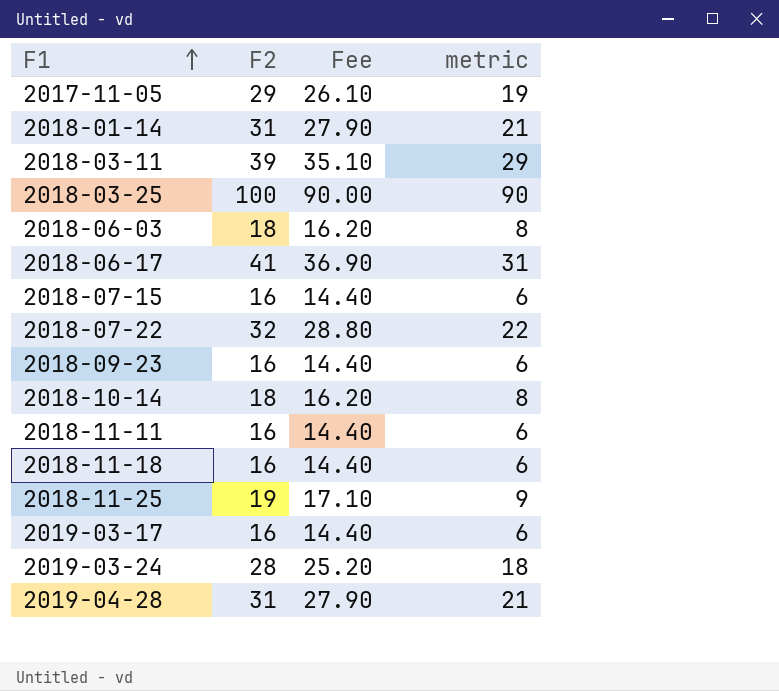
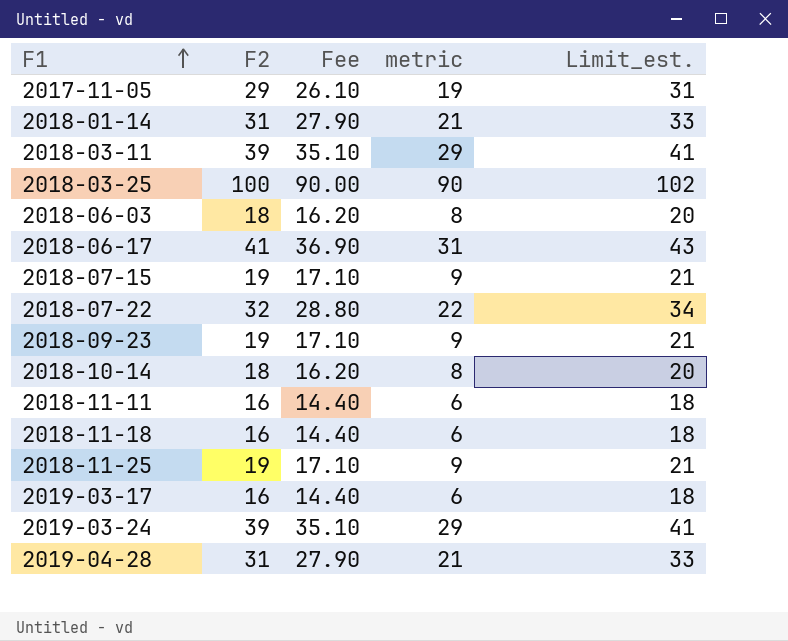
column Limit_est. | formula: none -> [F2] + 2
2018-07-15 | F2: 16 -> 19
2018-07-15 | Fee: 14.40 -> 17.10
2018-07-15 | metric: 6 -> 9
2018-09-23 | F2: 16 -> 19
2018-09-23 | Fee: 14.40 -> 17.10
2018-09-23 | metric: 6 -> 9
2019-03-24 | F2: 28 -> 39
2019-03-24 | Fee: 25.20 -> 35.10
2019-03-24 | metric: 18 -> 29

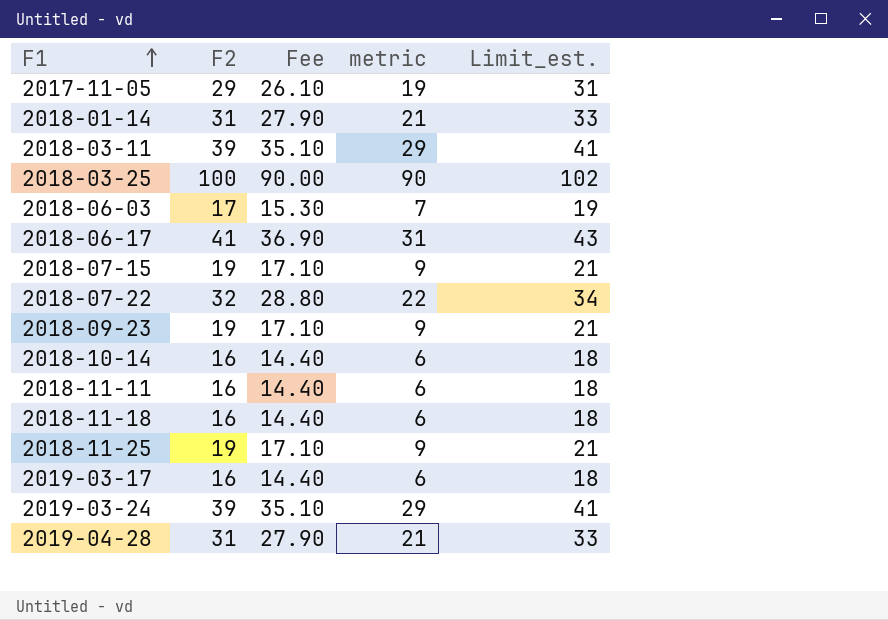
2018-06-03 | F2: 18 -> 17
2018-06-03 | Fee: 16.20 -> 15.30
2018-06-03 | metric: 8 -> 7
2018-06-03 | Limit_est.: 20 -> 19
2018-10-14 | F2: 18 -> 16
2018-10-14 | Fee: 16.20 -> 14.40
2018-10-14 | metric: 8 -> 6
2018-10-14 | Limit_est.: 20 -> 18

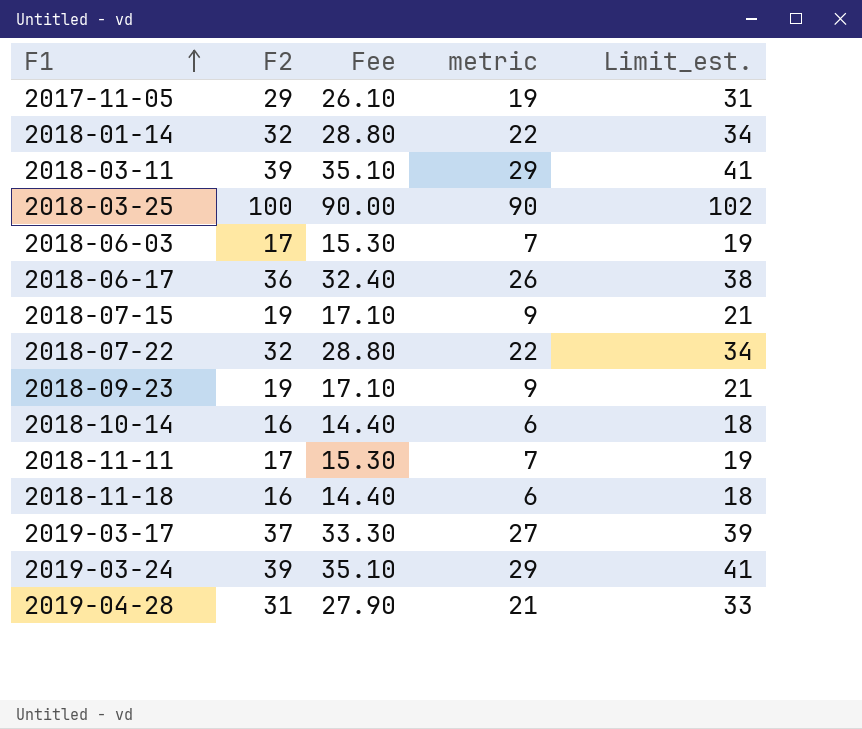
row 2018-11-25: 19 | 17.10 | 9 | 21 -> none
2018-01-14 | F2: 31 -> 32
2018-01-14 | Fee: 27.90 -> 28.80
2018-01-14 | metric: 21 -> 22
2018-01-14 | Limit_est.: 33 -> 34
2018-06-17 | F2: 41 -> 36
2018-06-17 | Fee: 36.90 -> 32.40
2018-06-17 | metric: 31 -> 26
2018-06-17 | Limit_est.: 43 -> 38
2018-11-11 | F2: 16 -> 17
2018-11-11 | Fee: 14.40 -> 15.30
2018-11-11 | metric: 6 -> 7
2018-11-11 | Limit_est.: 18 -> 19
2019-03-17 | F2: 16 -> 37
2019-03-17 | Fee: 14.40 -> 33.30
2019-03-17 | metric: 6 -> 27
2019-03-17 | Limit_est.: 18 -> 39

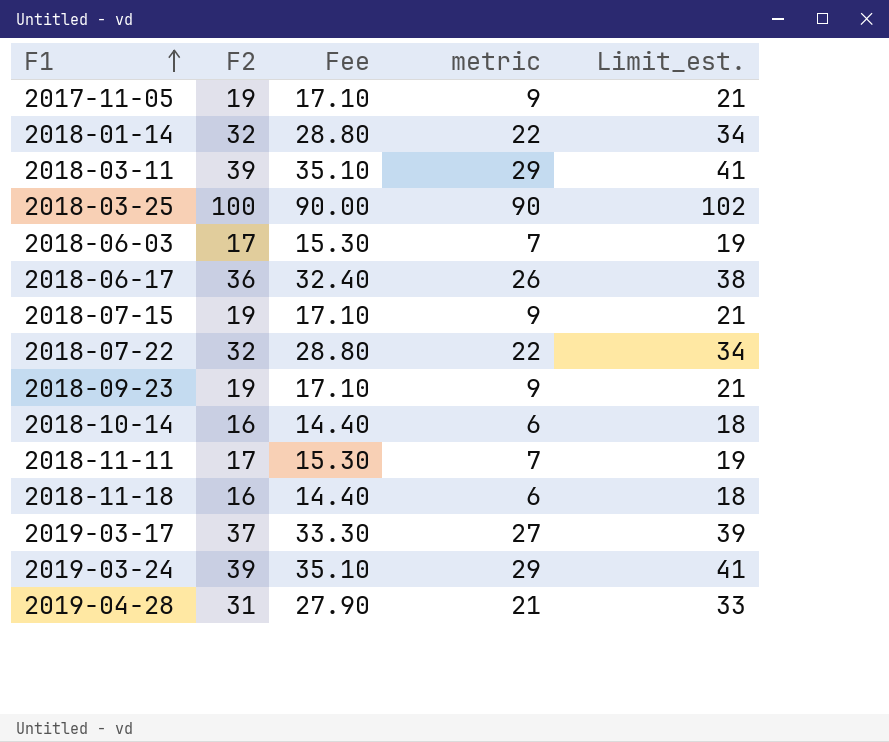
2017-11-05 | F2: 29 -> 19
2017-11-05 | Fee: 26.10 -> 17.10
2017-11-05 | metric: 19 -> 9
2017-11-05 | Limit_est.: 31 -> 21

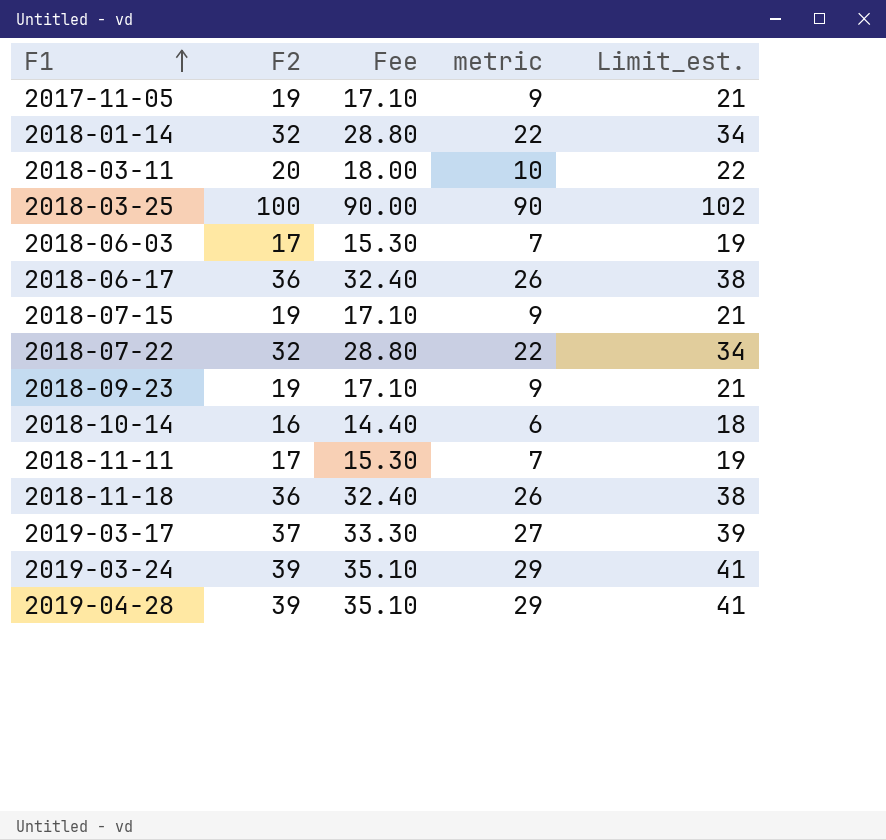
2018-03-11 | F2: 39 -> 20
2018-03-11 | Fee: 35.10 -> 18.00
2018-03-11 | metric: 29 -> 10
2018-03-11 | Limit_est.: 41 -> 22
2018-11-18 | F2: 16 -> 36
2018-11-18 | Fee: 14.40 -> 32.40
2018-11-18 | metric: 6 -> 26
2018-11-18 | Limit_est.: 18 -> 38
2019-04-28 | F2: 31 -> 39
2019-04-28 | Fee: 27.90 -> 35.10
2019-04-28 | metric: 21 -> 29
2019-04-28 | Limit_est.: 33 -> 41

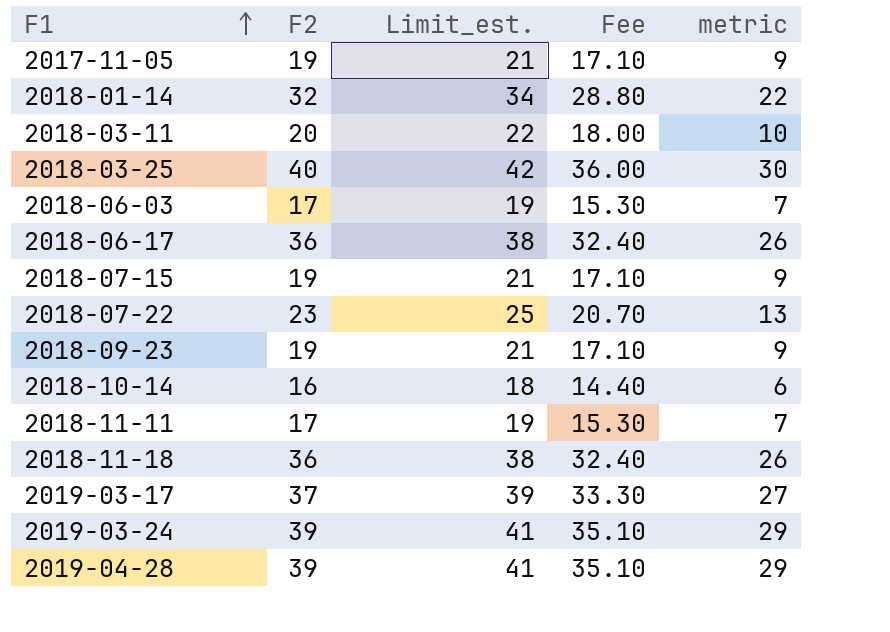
column Limit_est. | position: 5 -> 3
2018-03-25 | F2: 100 -> 40
2018-03-25 | Limit_est.: 102 -> 42
2018-03-25 | Fee: 90.00 -> 36.00
2018-03-25 | metric: 90 -> 30
2018-07-22 | F2: 32 -> 23
2018-07-22 | Limit_est.: 34 -> 25
2018-07-22 | Fee: 28.80 -> 20.70
2018-07-22 | metric: 22 -> 13

